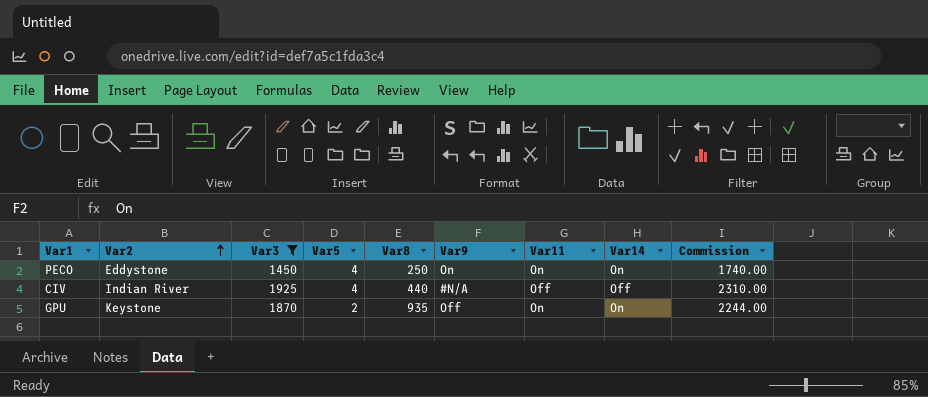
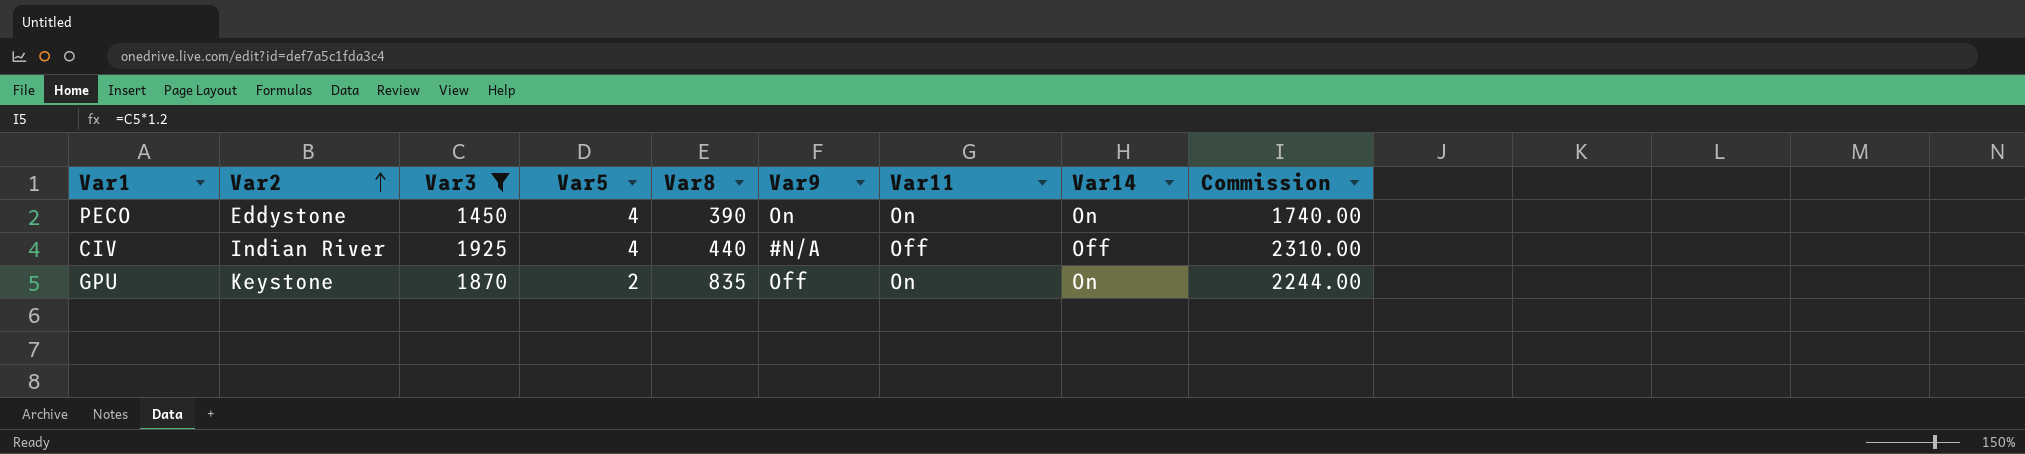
PECO | Var8: 250 -> 390
GPU | Var8: 935 -> 835

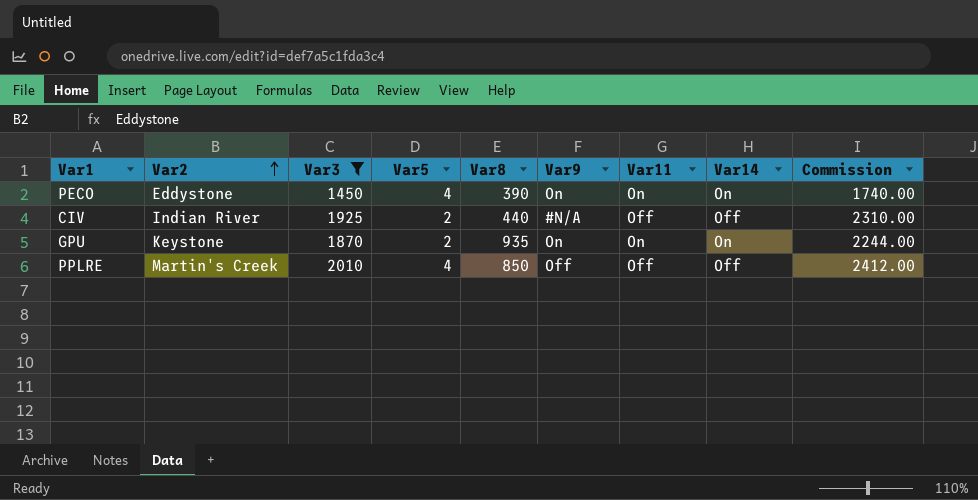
CIV | Var5: 4 -> 2
GPU | Var8: 835 -> 935
GPU | Var9: Off -> On
row PPLRE: none -> Martin's Creek | 2010 | 4 | 850 | Off | Off | Off | 2412.00

